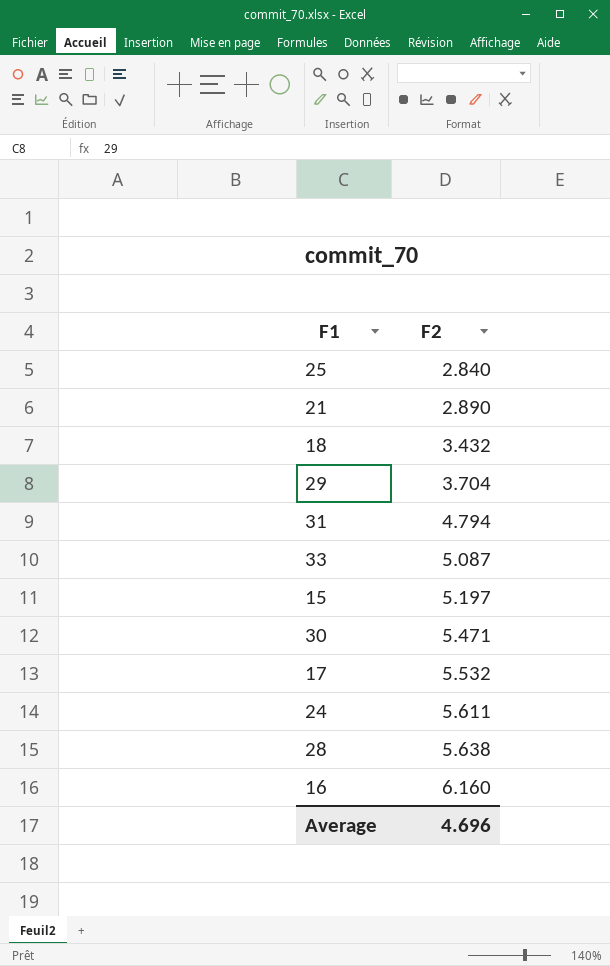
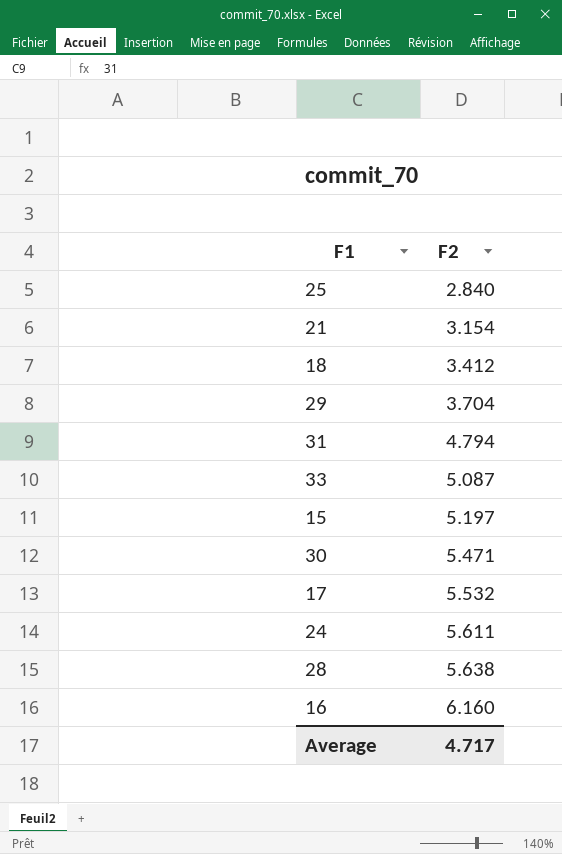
21 | F2: 2.890 -> 3.154
18 | F2: 3.432 -> 3.412
Average | F2: 4.696 -> 4.717

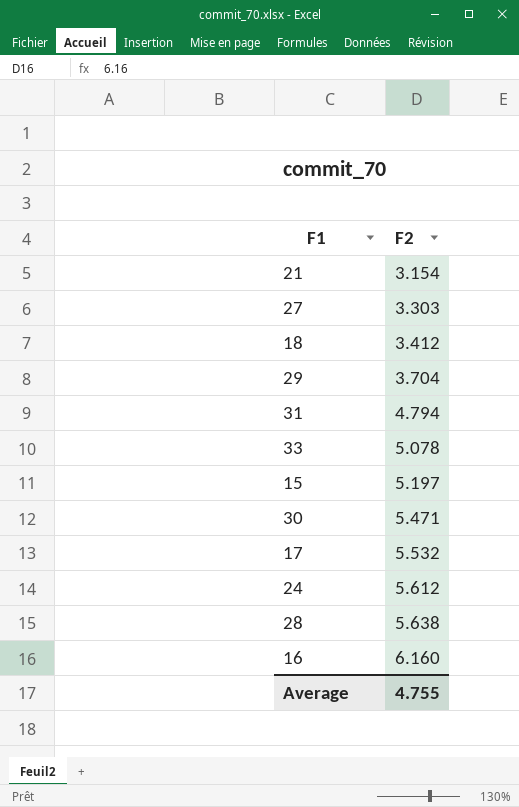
row 25: 2.840 -> none
row 27: none -> 3.303
33 | F2: 5.087 -> 5.078
24 | F2: 5.611 -> 5.612
Average | F2: 4.717 -> 4.755

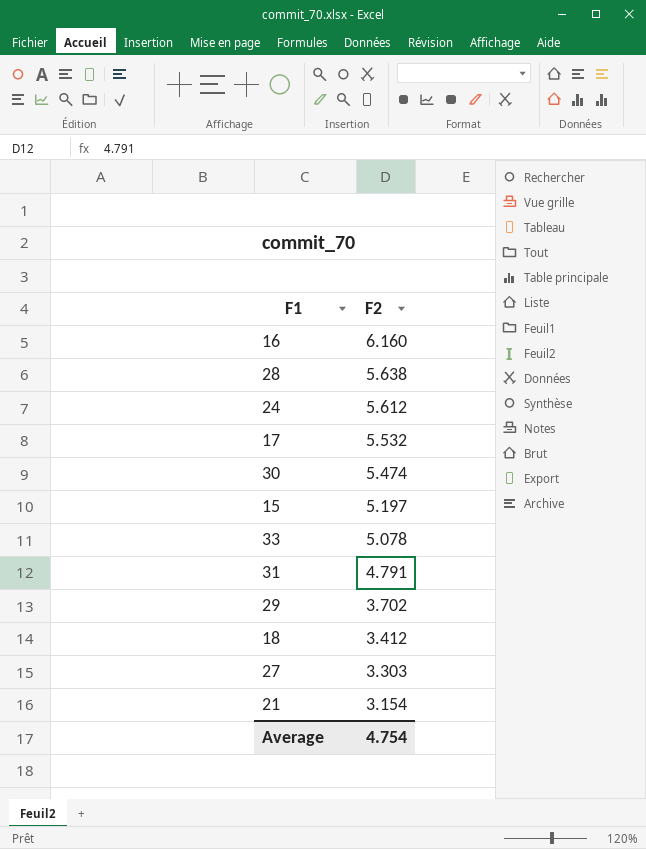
row order: F2 ascending -> F2 descending
30 | F2: 5.471 -> 5.474
31 | F2: 4.794 -> 4.791
29 | F2: 3.704 -> 3.702
Average | F2: 4.755 -> 4.754

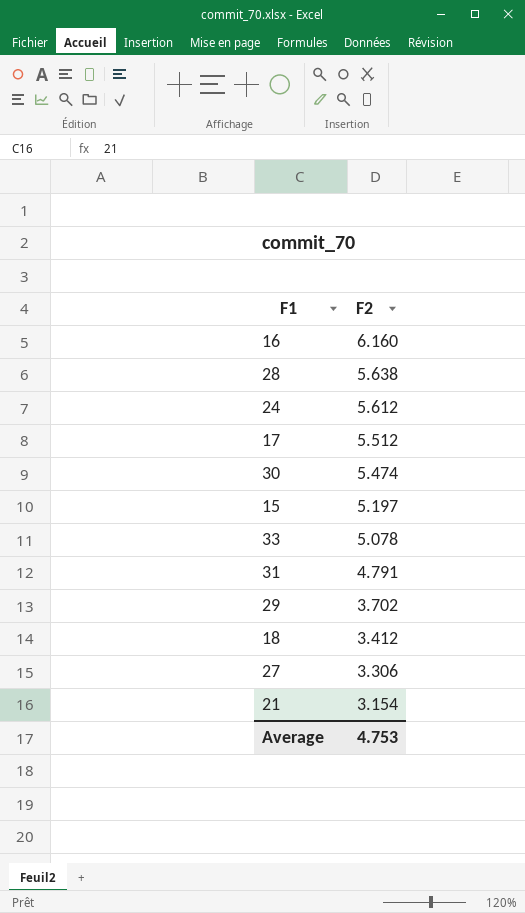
17 | F2: 5.532 -> 5.512
27 | F2: 3.303 -> 3.306
Average | F2: 4.754 -> 4.753

